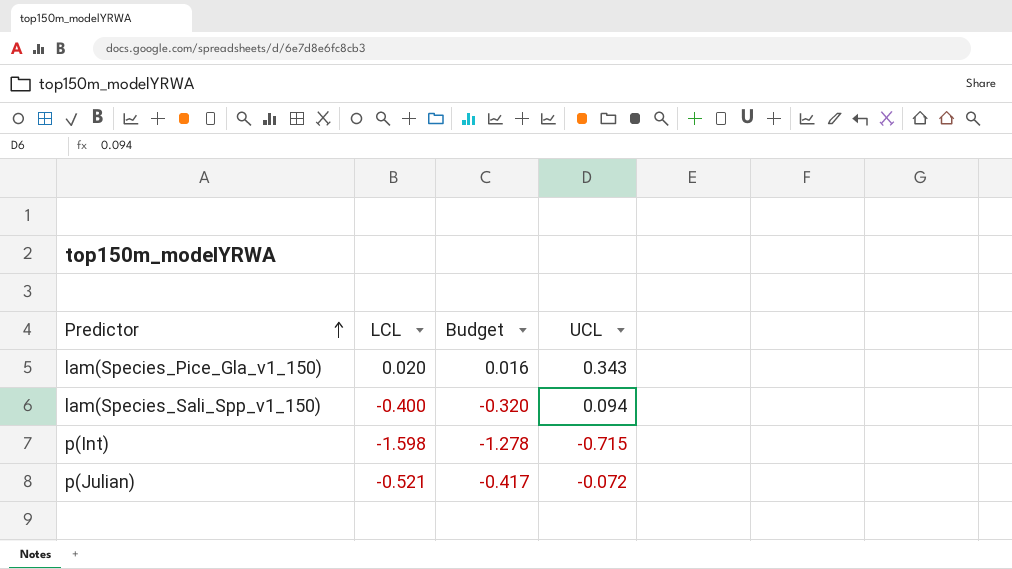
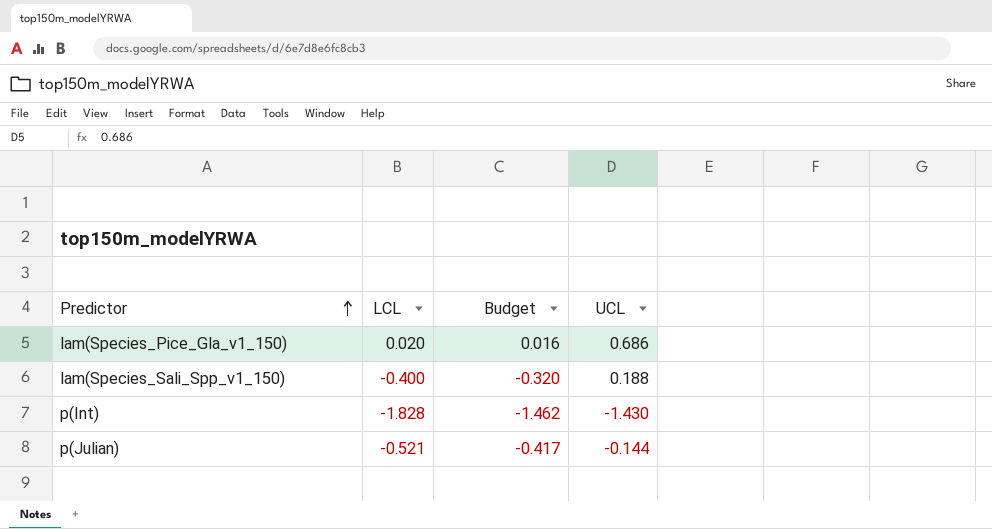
lam(Species_Pice_Gla_v1_150) | UCL: 0.343 -> 0.686
lam(Species_Sali_Spp_v1_150) | UCL: 0.094 -> 0.188
p(Int) | LCL: -1.598 -> -1.828
p(Int) | Budget: -1.278 -> -1.462
p(Int) | UCL: -0.715 -> -1.430
p(Julian) | UCL: -0.072 -> -0.144

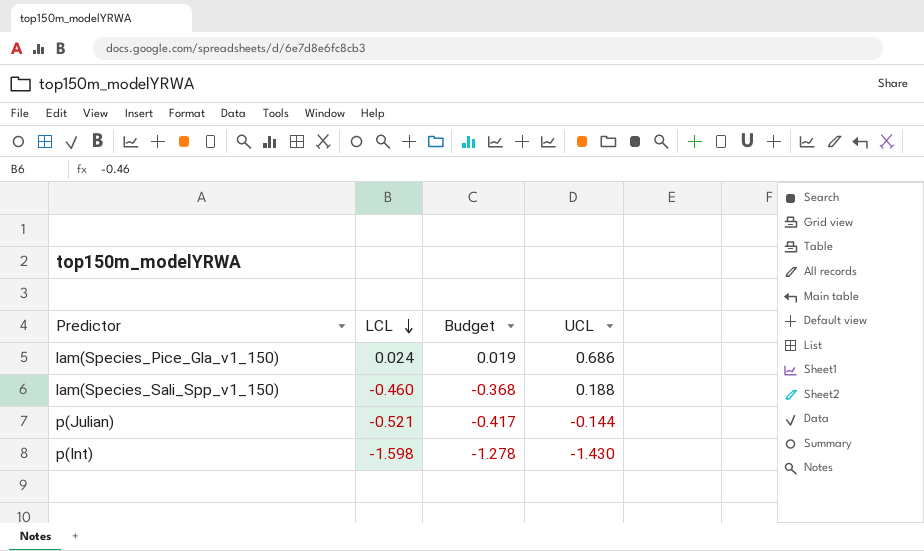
row order: Predictor ascending -> LCL descending
lam(Species_Pice_Gla_v1_150) | LCL: 0.020 -> 0.024
lam(Species_Pice_Gla_v1_150) | Budget: 0.016 -> 0.019
lam(Species_Sali_Spp_v1_150) | LCL: -0.400 -> -0.460
lam(Species_Sali_Spp_v1_150) | Budget: -0.320 -> -0.368
p(Int) | LCL: -1.828 -> -1.598
p(Int) | Budget: -1.462 -> -1.278

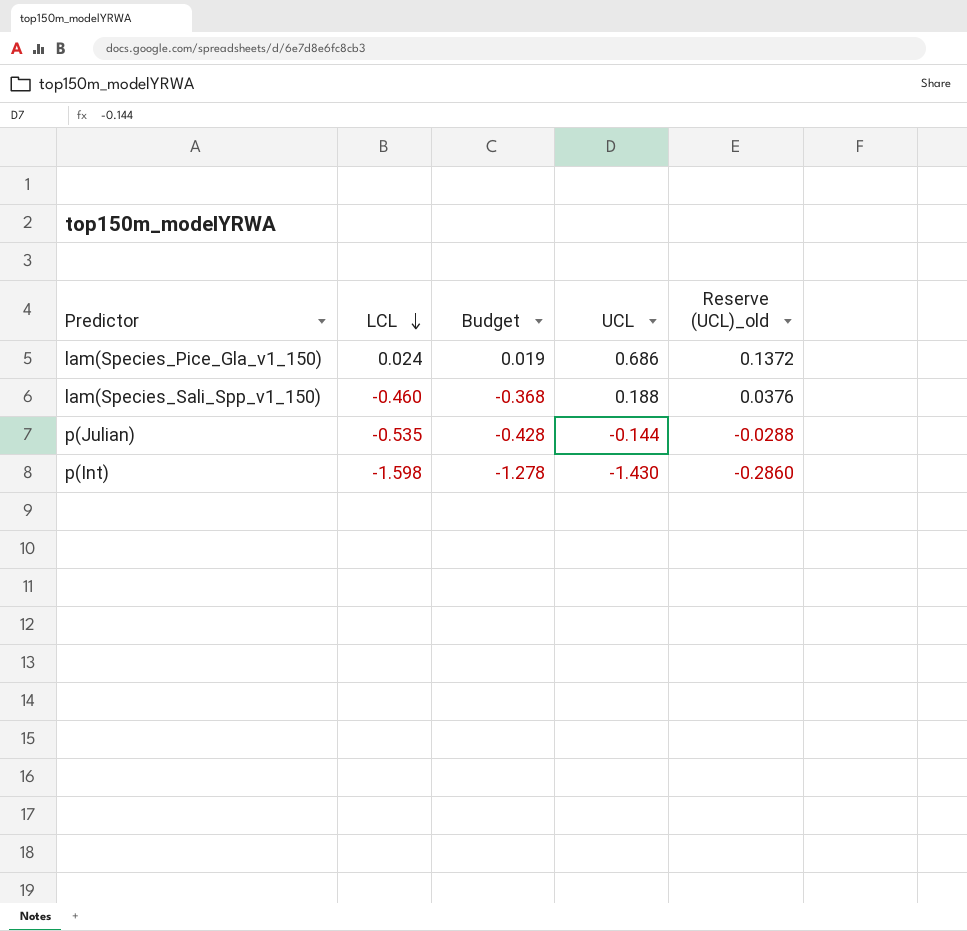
column Reserve (UCL)_old | formula: none -> [UCL] * 0.2
p(Julian) | LCL: -0.521 -> -0.535
p(Julian) | Budget: -0.417 -> -0.428

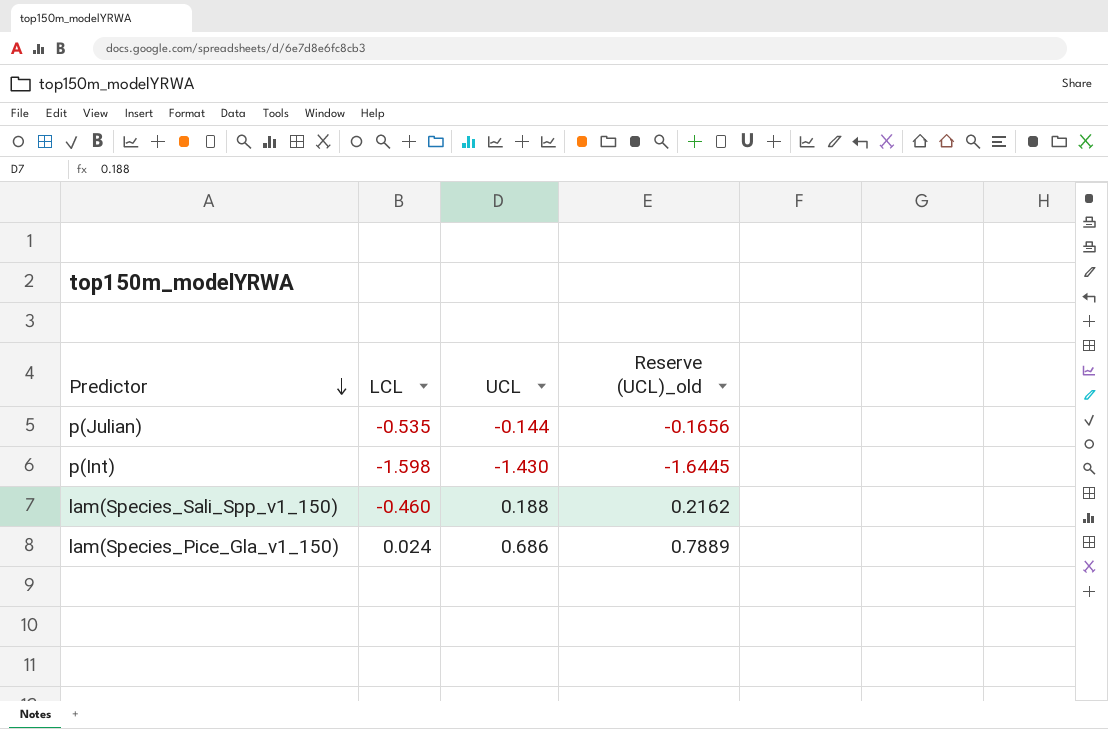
row order: LCL descending -> Predictor descending
column Budget | formula: [LCL] * 0.8 -> none
column Reserve (UCL)_old | formula: [UCL] * 0.2 -> [UCL] * 1.15

